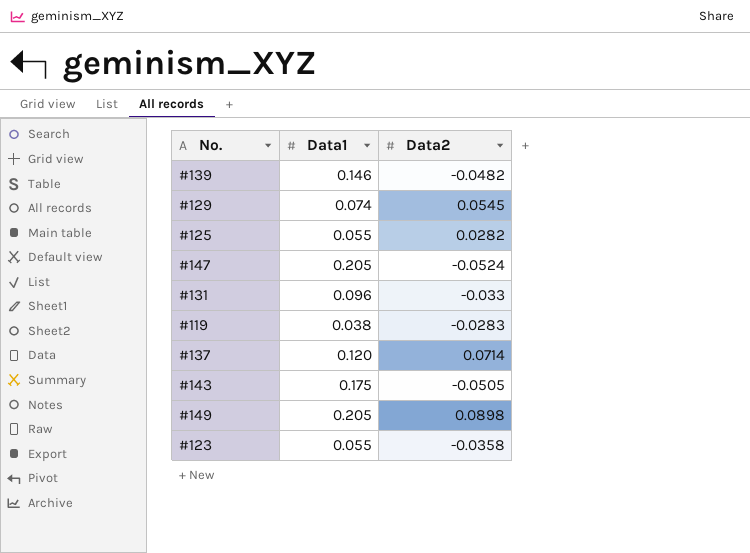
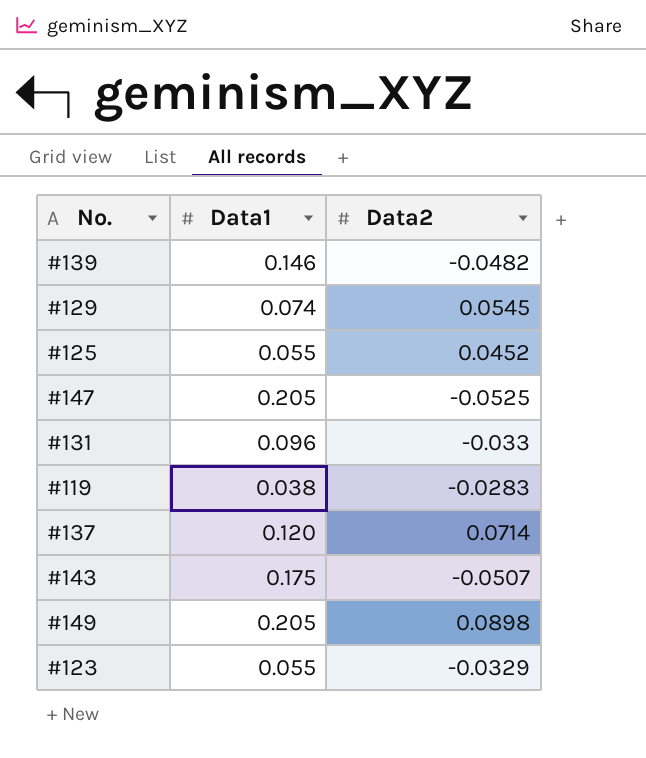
#125 | Data2: 0.0282 -> 0.0452
#147 | Data2: -0.0524 -> -0.0525
#143 | Data2: -0.0505 -> -0.0507
#123 | Data2: -0.0358 -> -0.0329

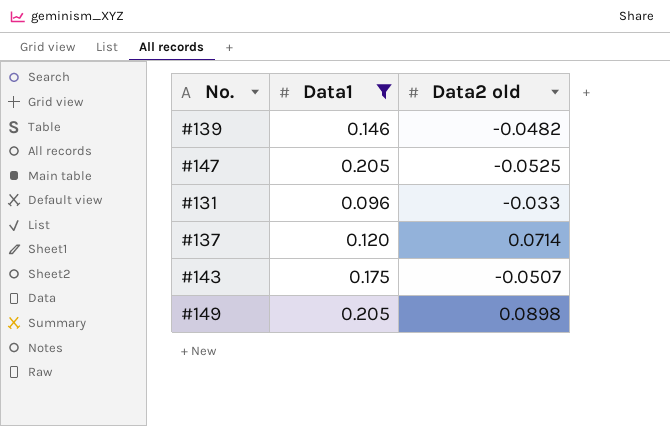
filter: none -> Data1 >= 0.096
column name: Data2 -> Data2 old

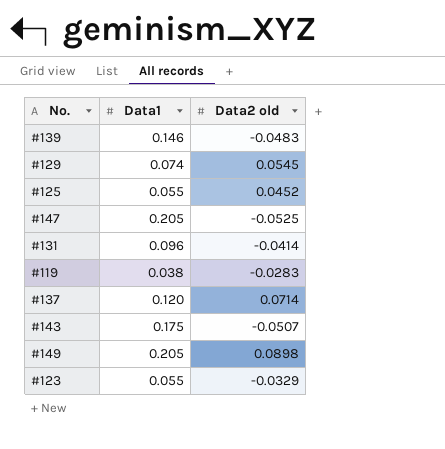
filter: Data1 >= 0.096 -> none
#139 | Data2 old: -0.0482 -> -0.0483
#131 | Data2 old: -0.033 -> -0.0414

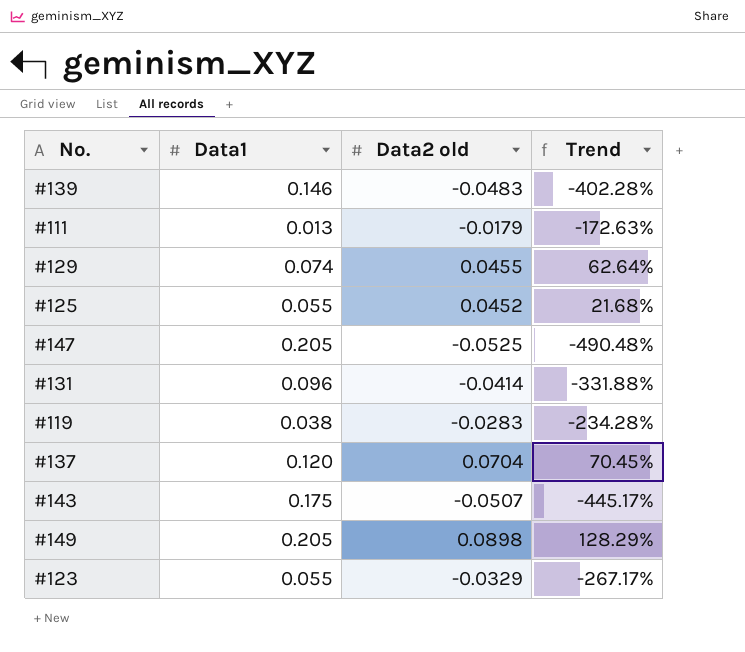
column Trend | formula: none -> ([Data1] - [Data2 old]) / [Data2 old]
row #111: none -> 0.013 | -0.0179 | -172.63%
#129 | Data2 old: 0.0545 -> 0.0455
#137 | Data2 old: 0.0714 -> 0.0704

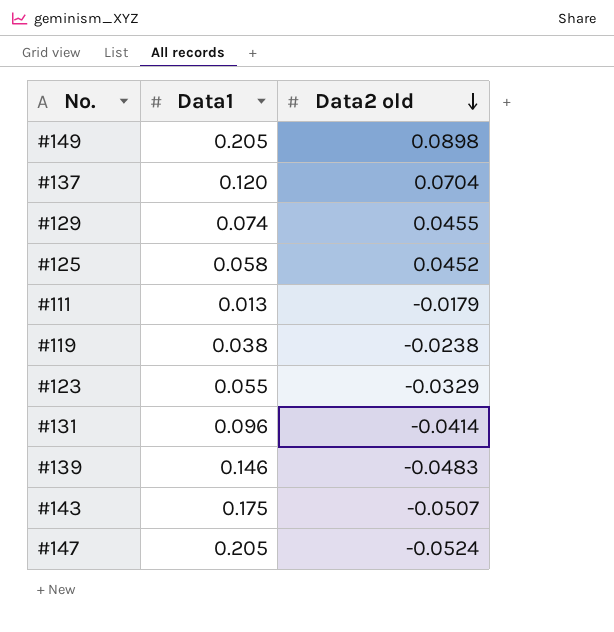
row order: none -> Data2 old descending
column Trend | formula: ([Data1] - [Data2 old]) / [Data2 old] -> none
#125 | Data1: 0.055 -> 0.058
#119 | Data2 old: -0.0283 -> -0.0238
#147 | Data2 old: -0.0525 -> -0.0524

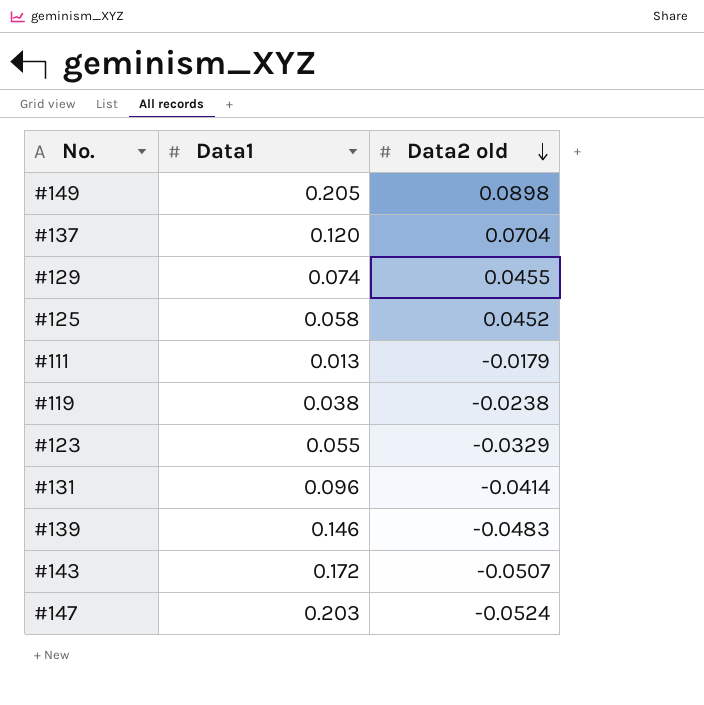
#143 | Data1: 0.175 -> 0.172
#147 | Data1: 0.205 -> 0.203

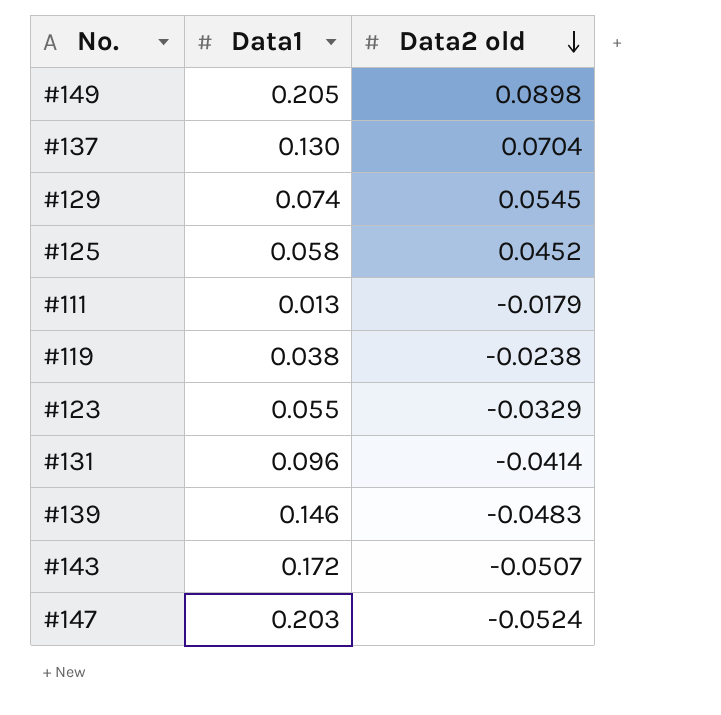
#137 | Data1: 0.120 -> 0.130
#129 | Data2 old: 0.0455 -> 0.0545

